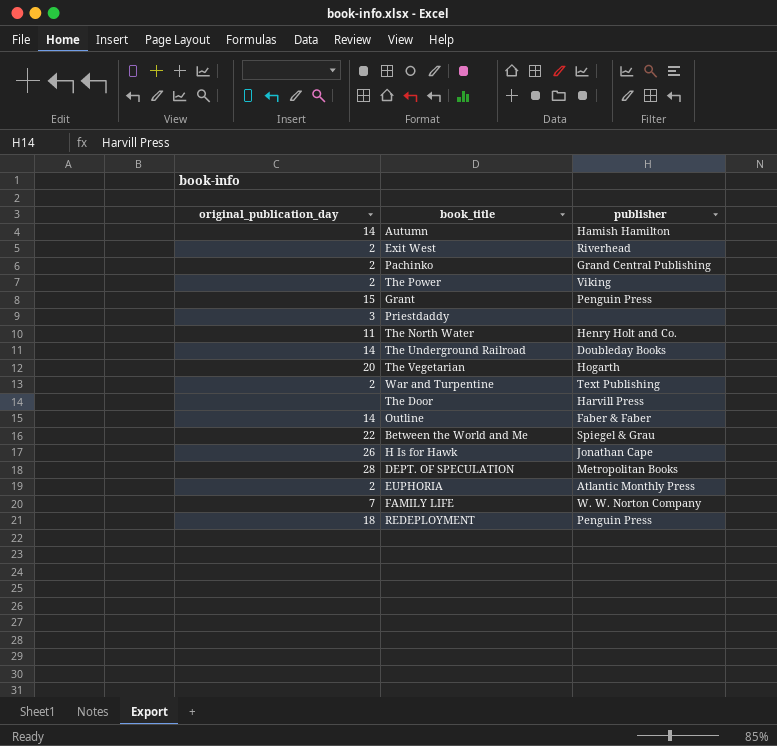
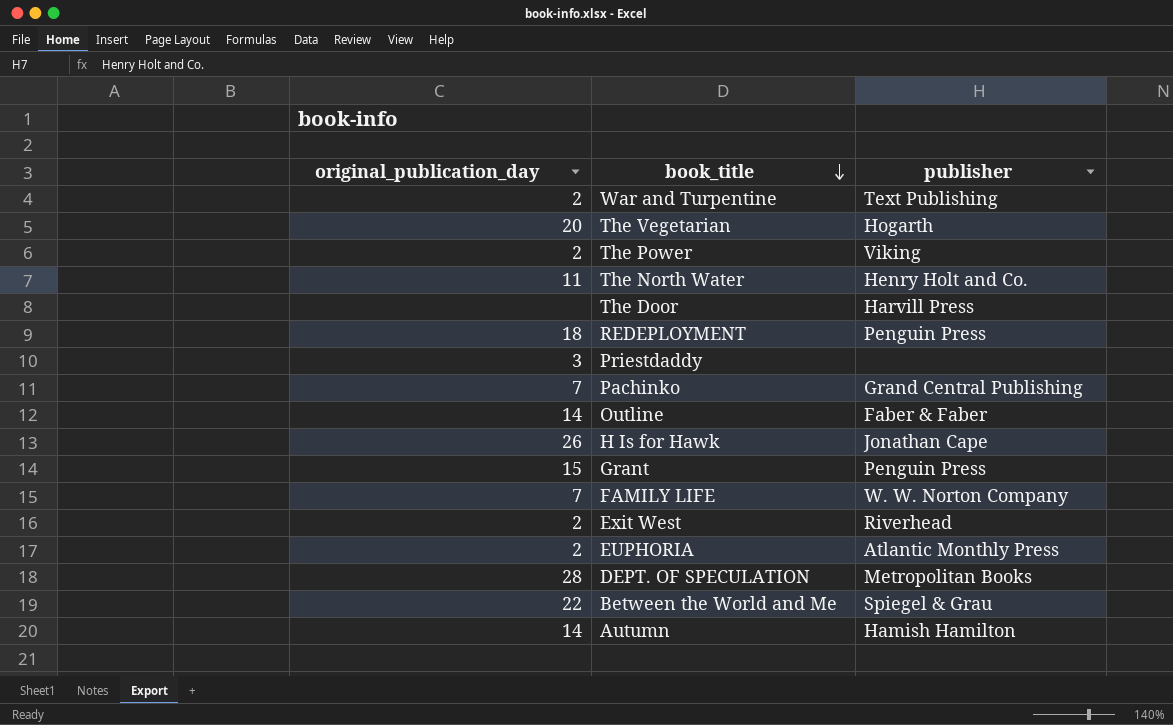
row order: none -> book_title descending
row The Underground Railroad: 14 | Doubleday Books -> none
Pachinko | original_publication_day: 2 -> 7

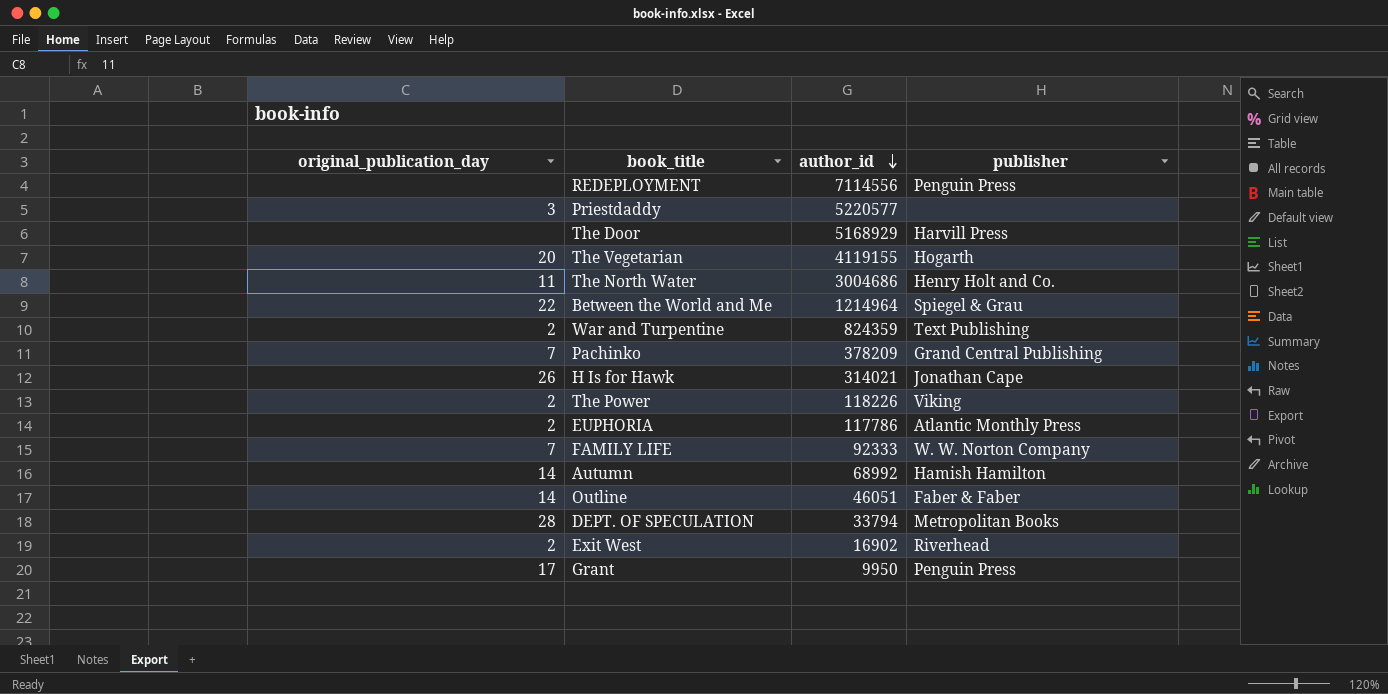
row order: book_title descending -> author_id descending
column author_id | position: none -> 3
REDEPLOYMENT | original_publication_day: 18 -> none
Grant | original_publication_day: 15 -> 17

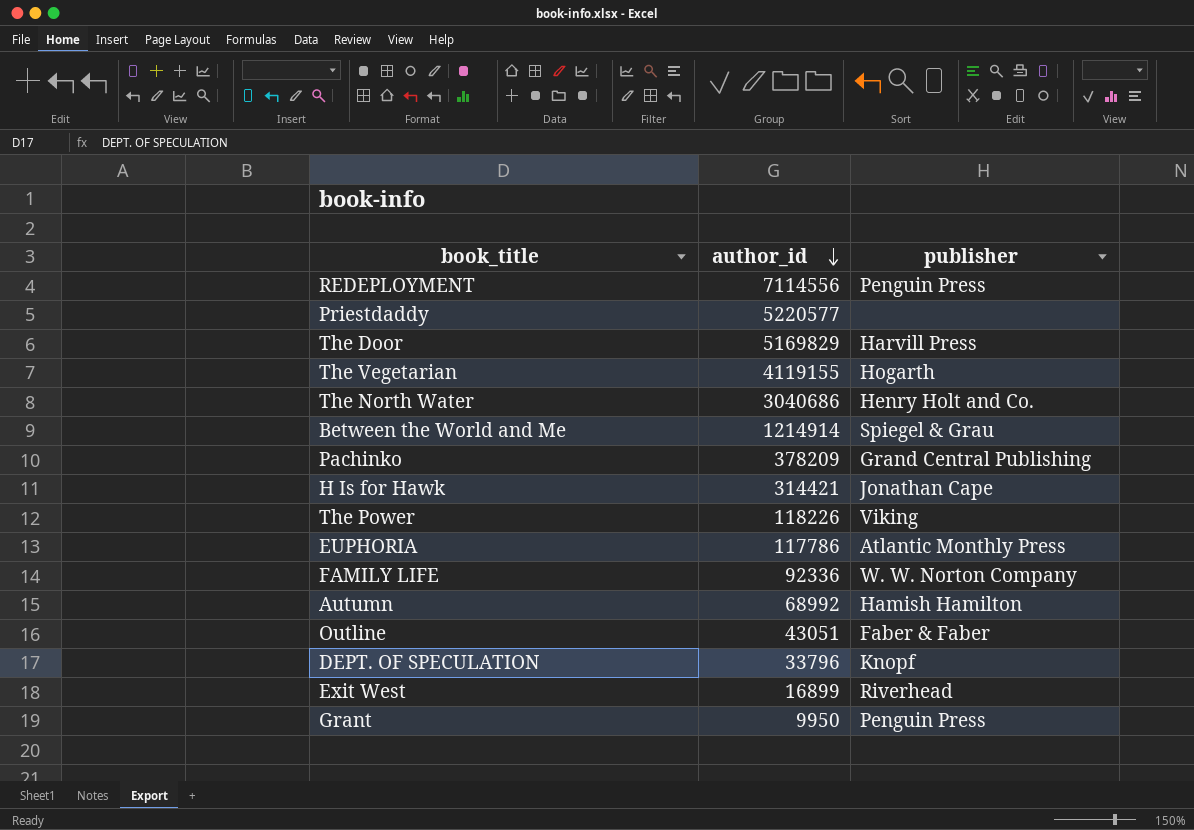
column original_publication_day | position: 1 -> none
row War and Turpentine: 2 | 824359 | Text Publishing -> none
The Door | author_id: 5168929 -> 5169829
The North Water | author_id: 3004686 -> 3040686
Between the World and Me | author_id: 1214964 -> 1214914
H Is for Hawk | author_id: 314021 -> 314421
FAMILY LIFE | author_id: 92333 -> 92336
Outline | author_id: 46051 -> 43051
DEPT. OF SPECULATION | author_id: 33794 -> 33796
DEPT. OF SPECULATION | publisher: Metropolitan Books -> Knopf
Exit West | author_id: 16902 -> 16899

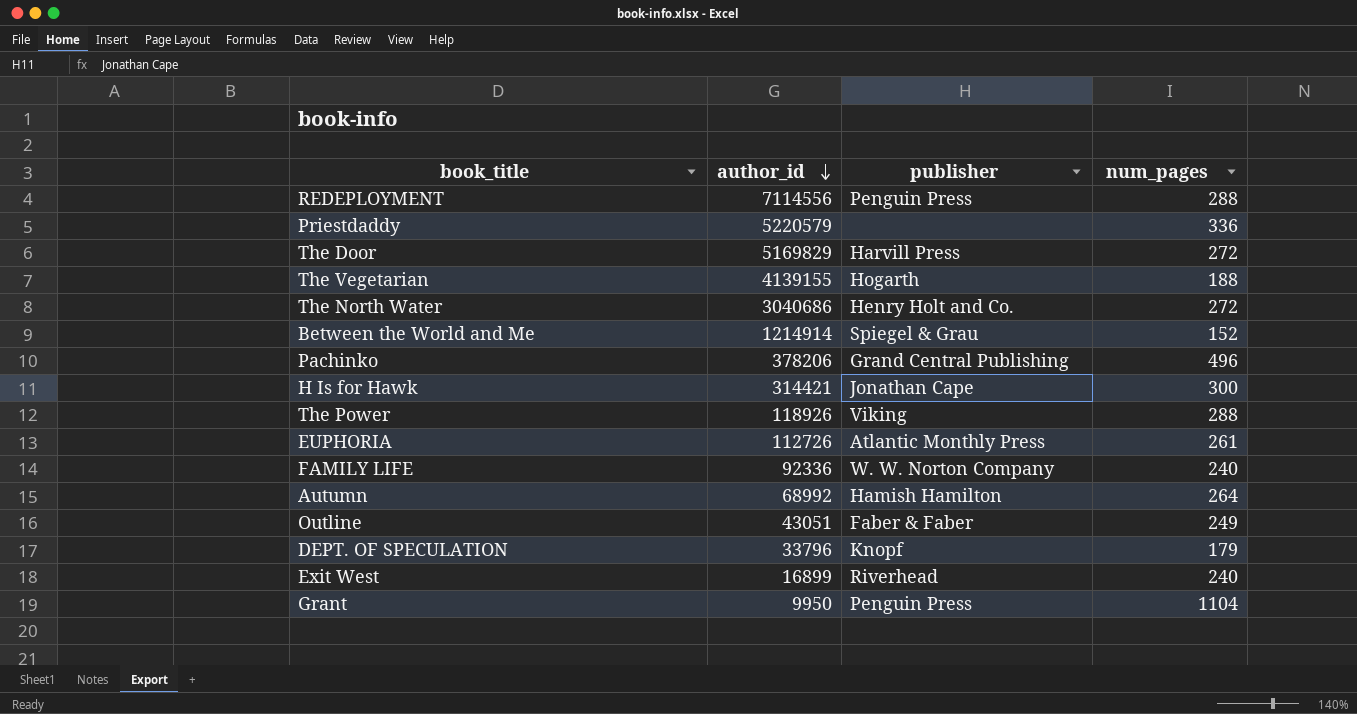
column num_pages | position: none -> 4
Priestdaddy | author_id: 5220577 -> 5220579
The Vegetarian | author_id: 4119155 -> 4139155
Pachinko | author_id: 378209 -> 378206
The Power | author_id: 118226 -> 118926
EUPHORIA | author_id: 117786 -> 112726

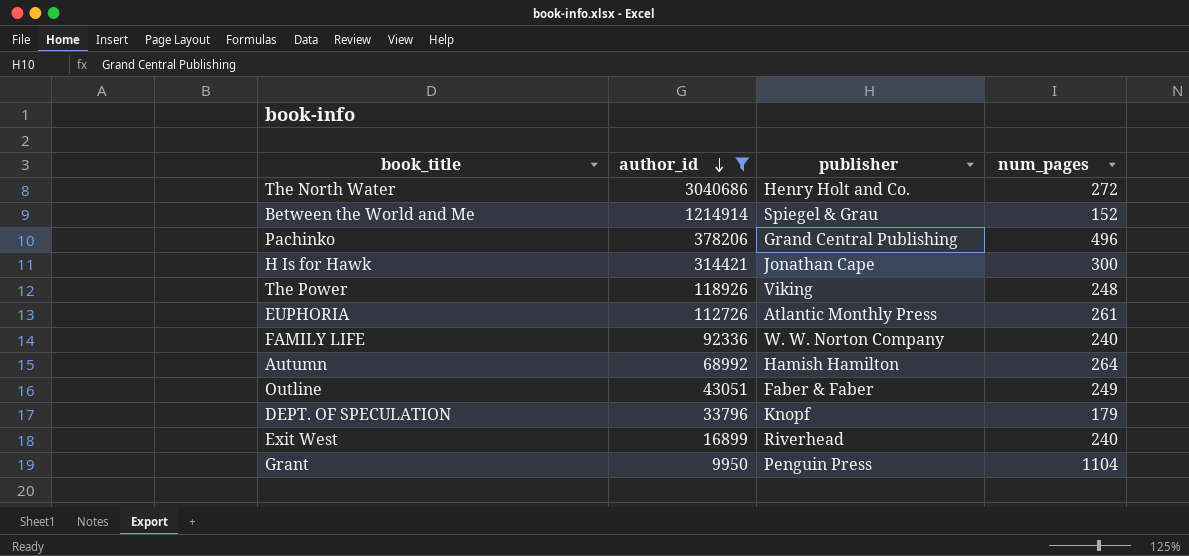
filter: none -> author_id <= 3040686
The Power | num_pages: 288 -> 248

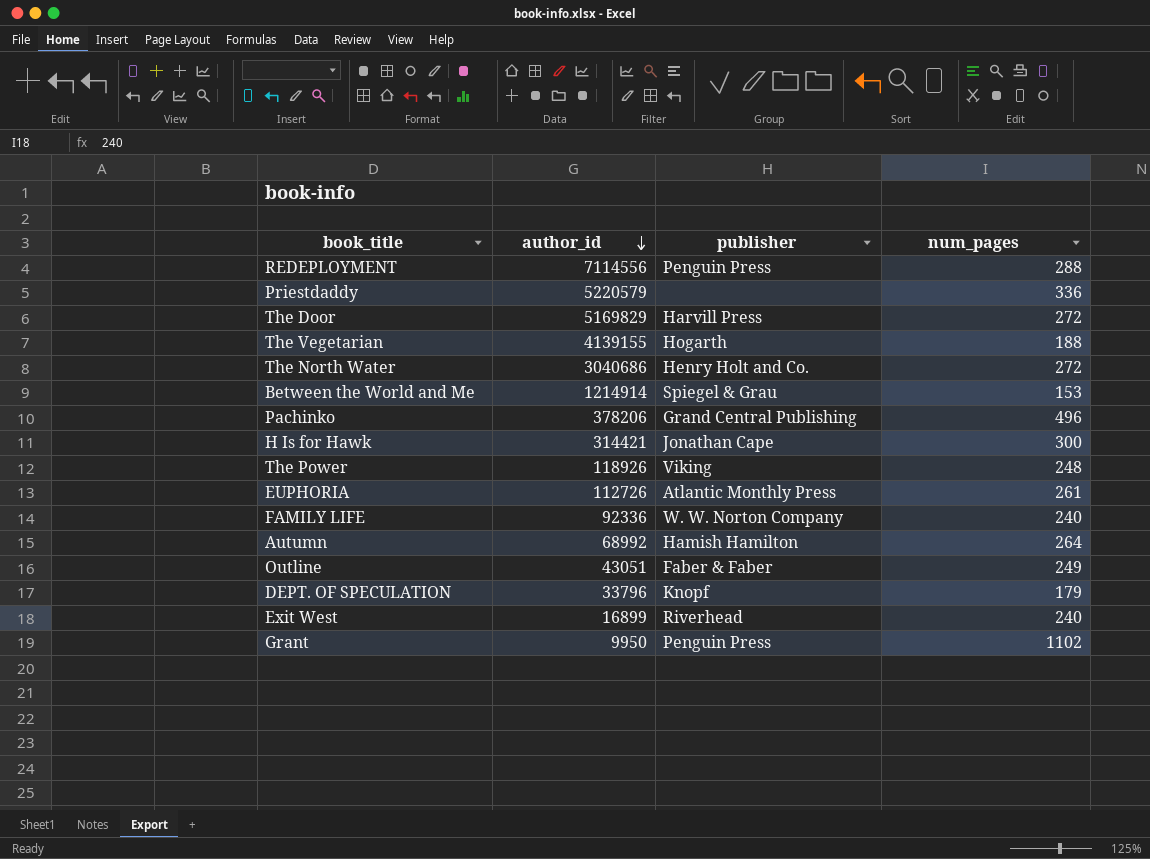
filter: author_id <= 3040686 -> none
Between the World and Me | num_pages: 152 -> 153
Grant | num_pages: 1104 -> 1102

